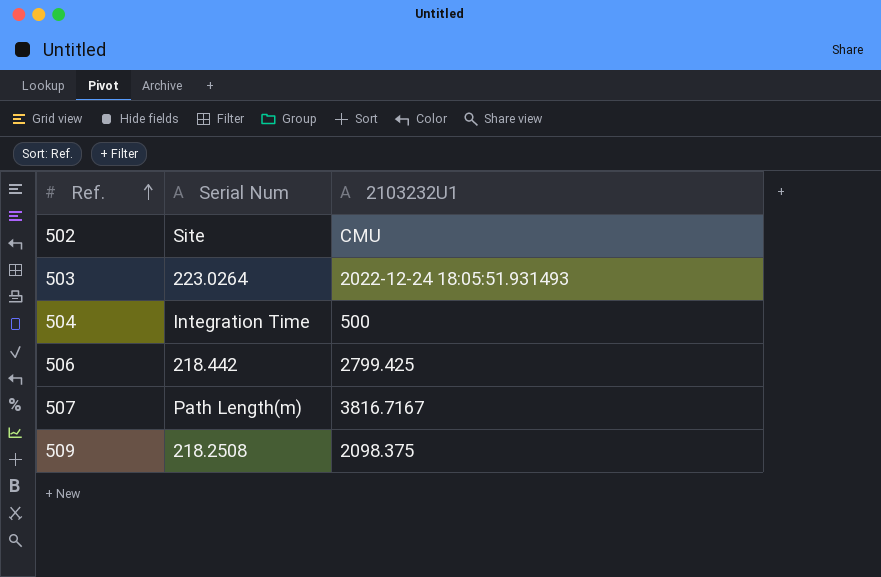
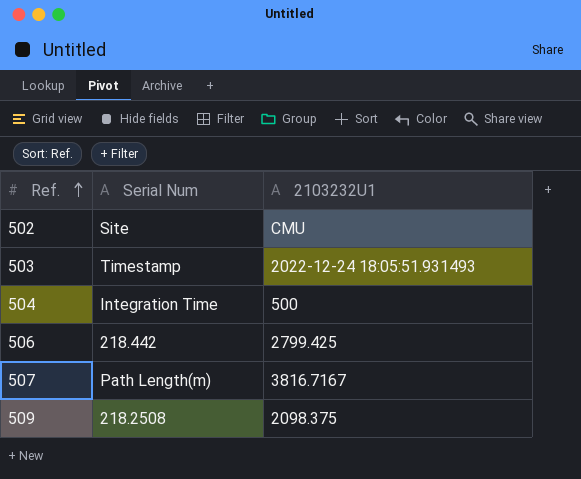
503 | Serial Num: 223.0264 -> Timestamp

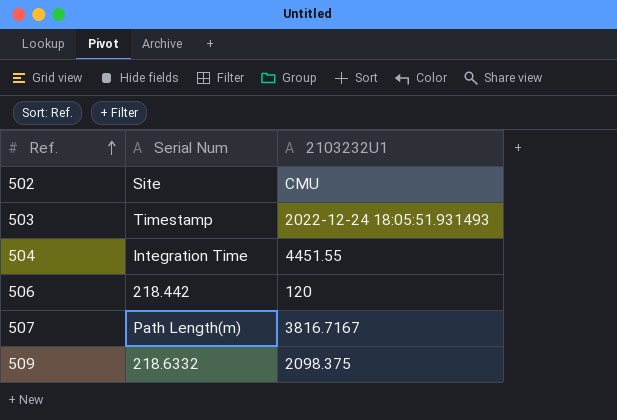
504 | 2103232U1: 500 -> 4451.55
506 | 2103232U1: 2799.425 -> 120
509 | Serial Num: 218.2508 -> 218.6332

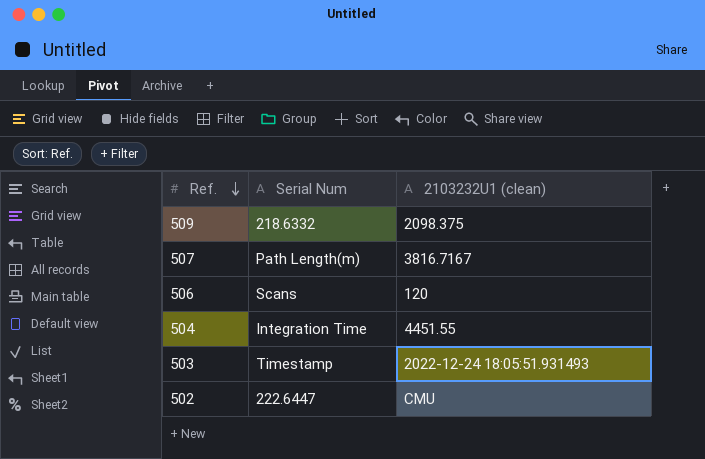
row order: Ref. ascending -> Ref. descending
column name: 2103232U1 -> 2103232U1 (clean)
506 | Serial Num: 218.442 -> Scans
502 | Serial Num: Site -> 222.6447

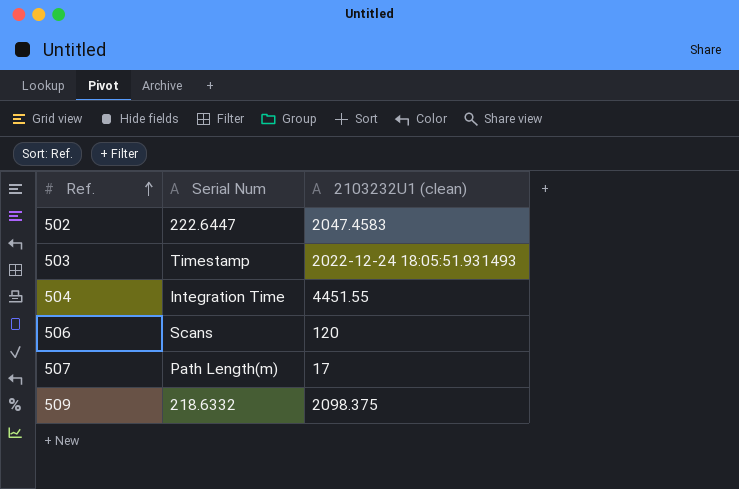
row order: Ref. descending -> Ref. ascending
502 | 2103232U1 (clean): CMU -> 2047.4583
507 | 2103232U1 (clean): 3816.7167 -> 17

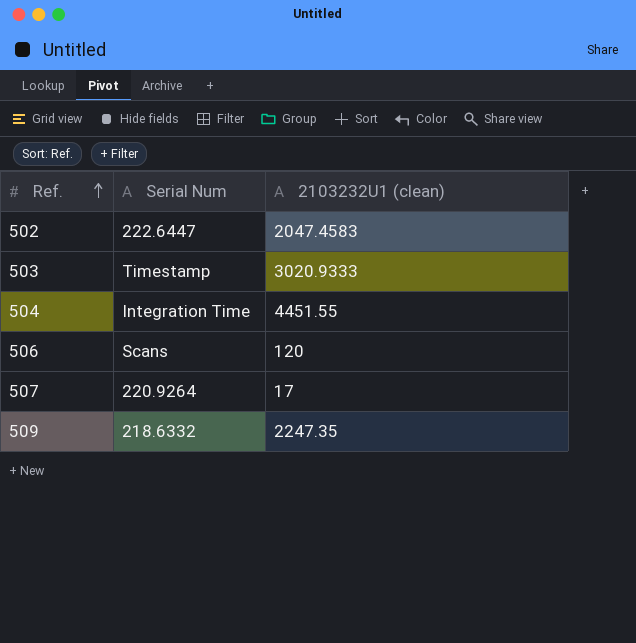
503 | 2103232U1 (clean): 2022-12-24 18:05:51.931493 -> 3020.9333
507 | Serial Num: Path Length(m) -> 220.9264
509 | 2103232U1 (clean): 2098.375 -> 2247.35

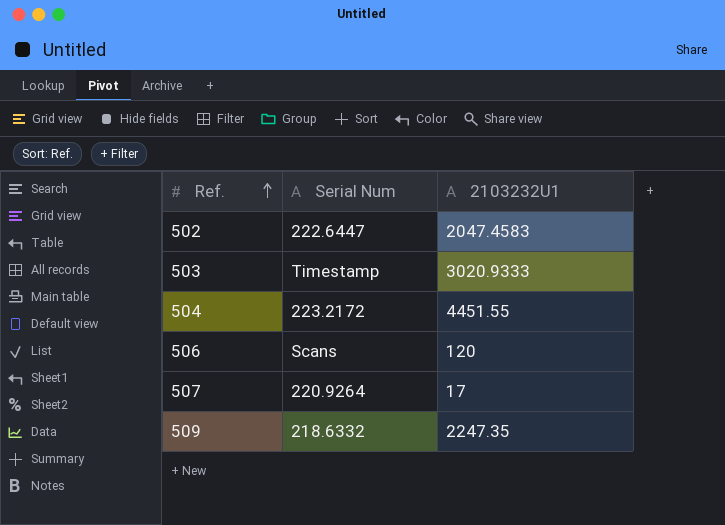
column name: 2103232U1 (clean) -> 2103232U1
504 | Serial Num: Integration Time -> 223.2172

